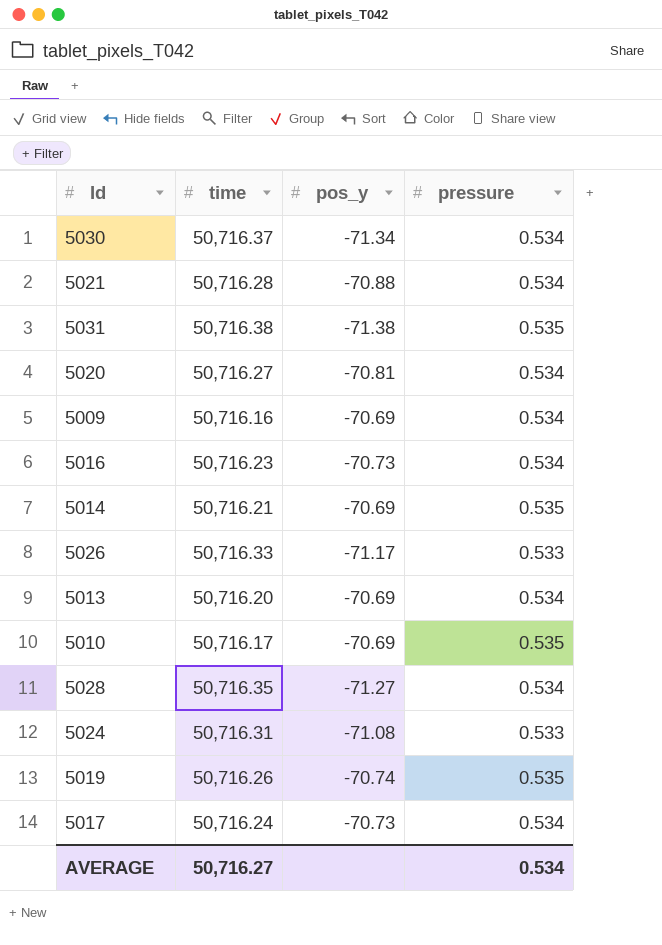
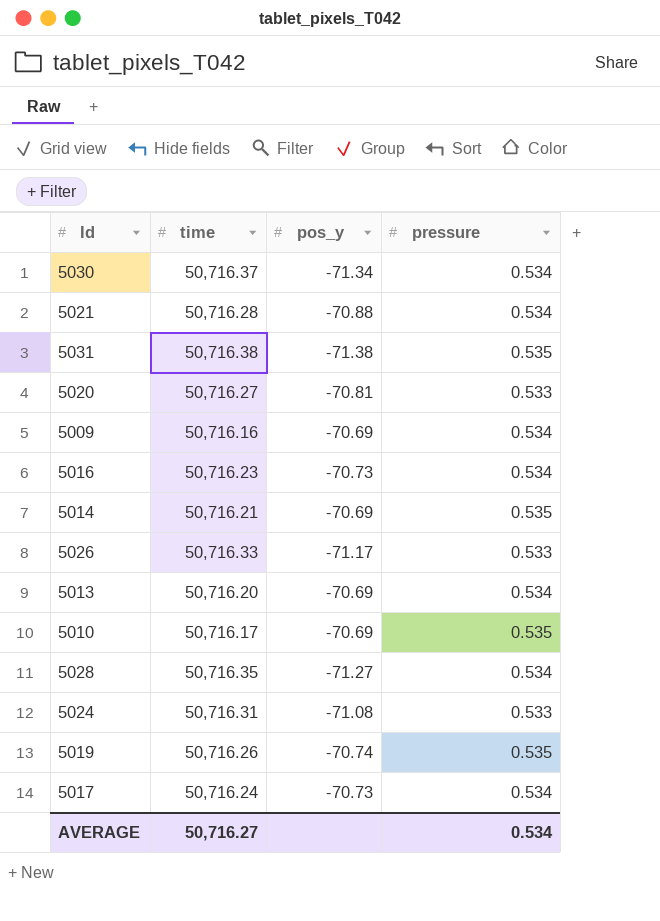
5020 | pressure: 0.534 -> 0.533

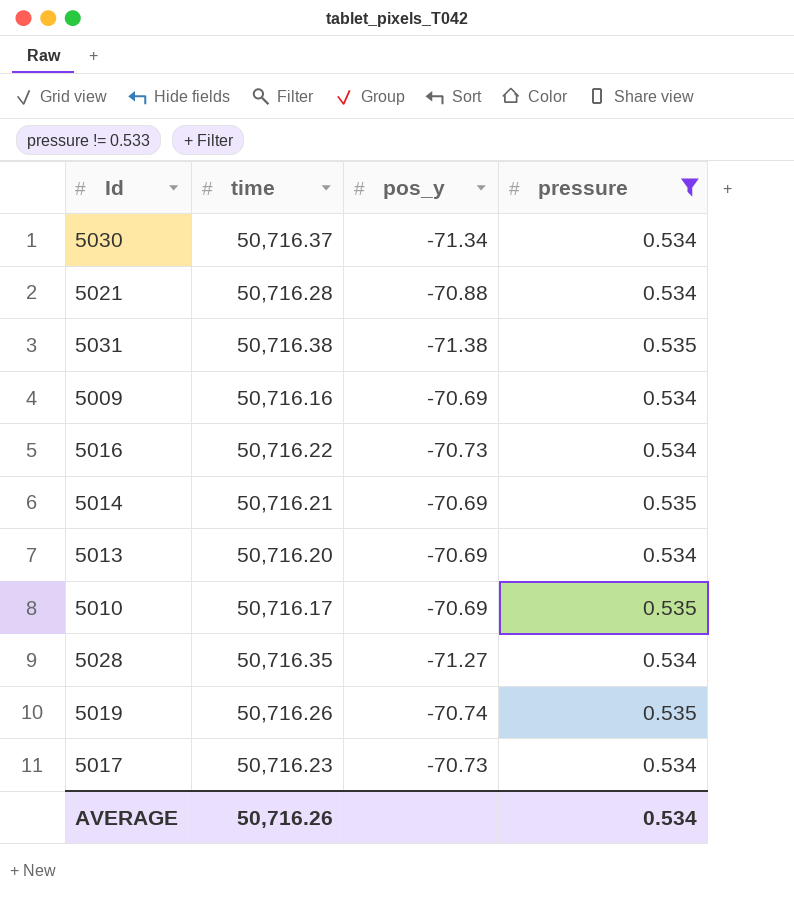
filter: none -> pressure != 0.533
5016 | time: 50,716.23 -> 50,716.22
5017 | time: 50,716.24 -> 50,716.23
AVERAGE | time: 50,716.27 -> 50,716.26

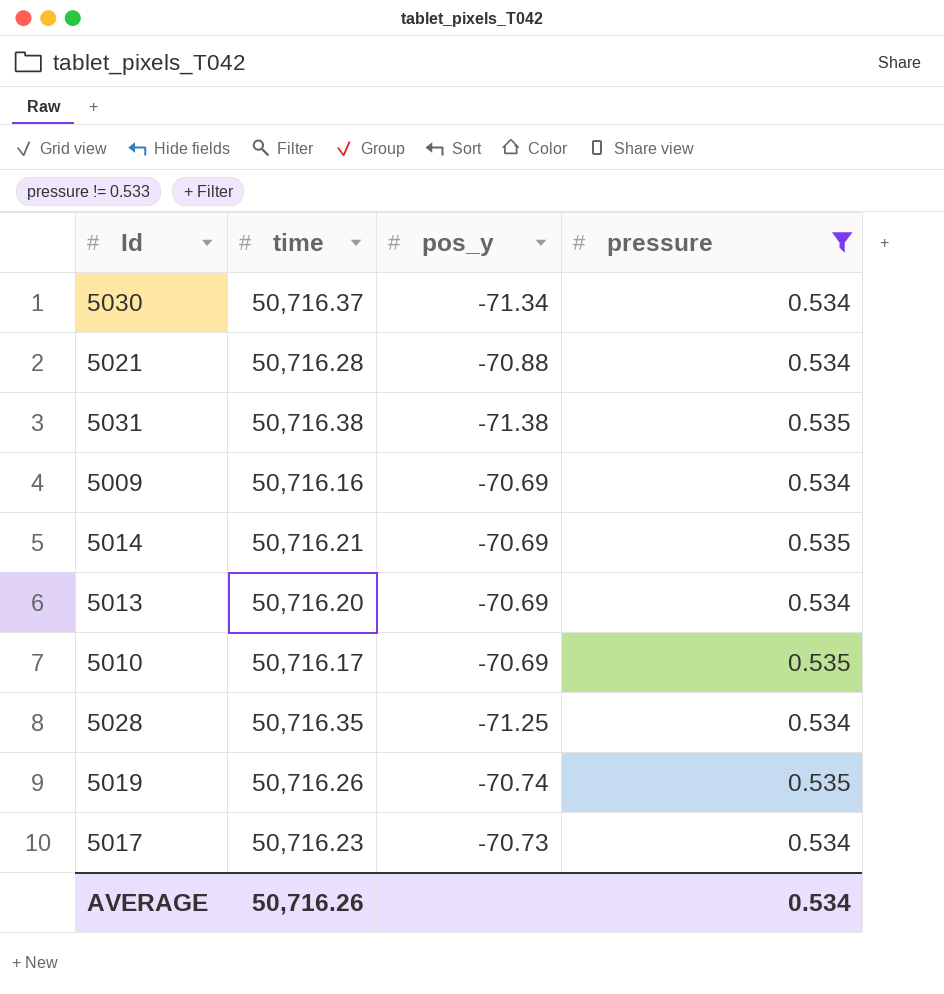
row 5016: 50,716.22 | -70.73 | 0.534 -> none
5028 | pos_y: -71.27 -> -71.25

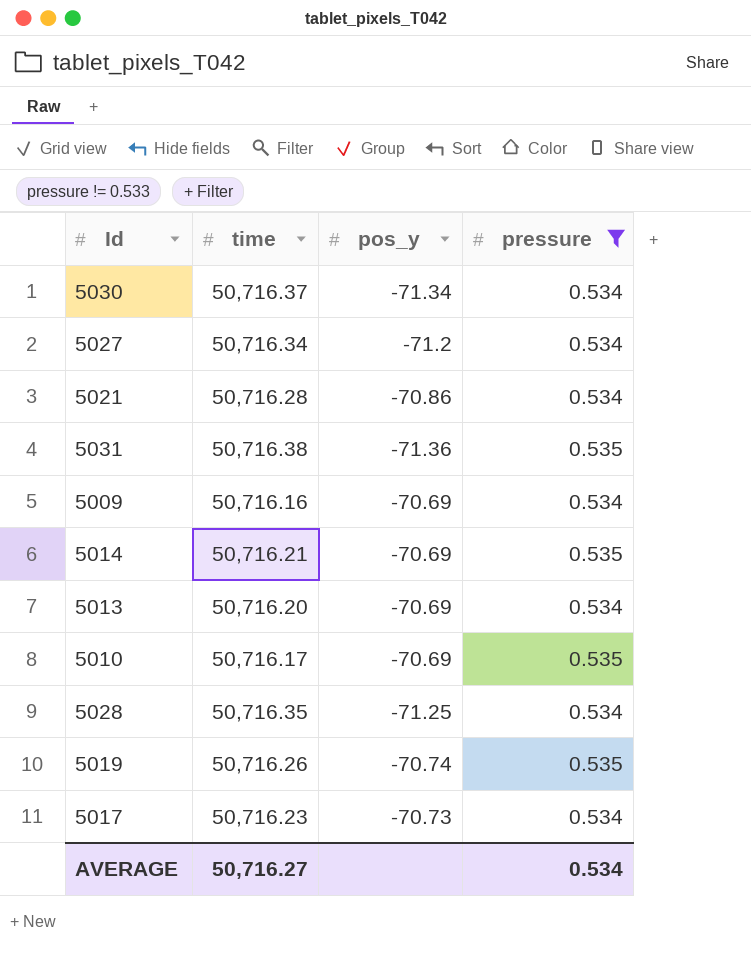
row 5027: none -> 50,716.34 | -71.2 | 0.534
5021 | pos_y: -70.88 -> -70.86
5031 | pos_y: -71.38 -> -71.36
AVERAGE | time: 50,716.26 -> 50,716.27

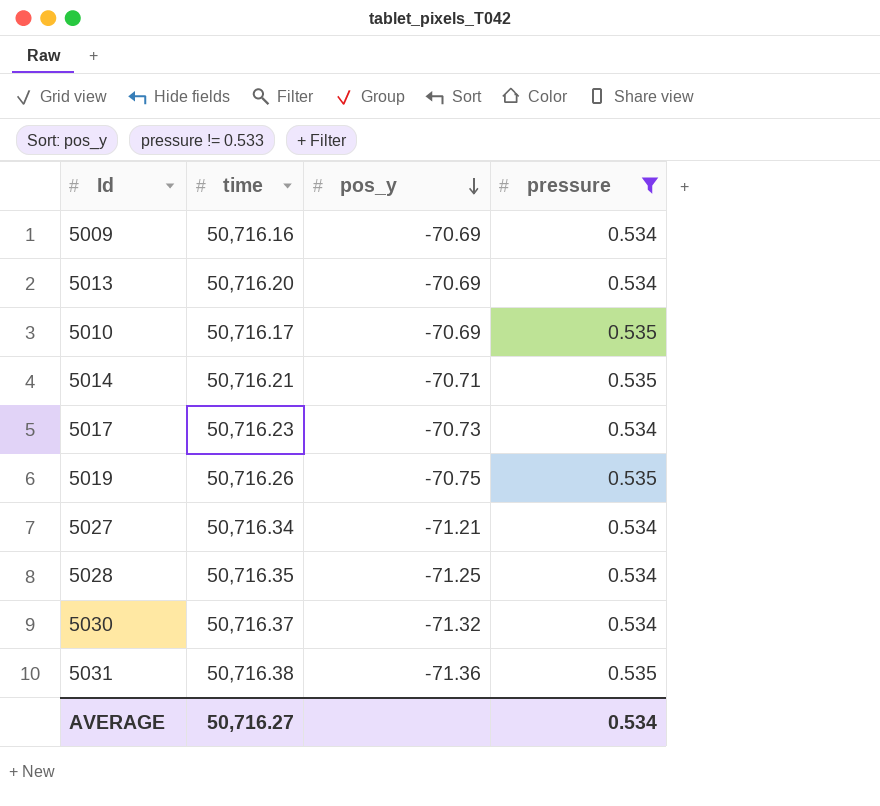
row order: none -> pos_y descending
row 5021: 50,716.28 | -70.86 | 0.534 -> none
5014 | pos_y: -70.69 -> -70.71
5019 | pos_y: -70.74 -> -70.75
5027 | pos_y: -71.2 -> -71.21
5030 | pos_y: -71.34 -> -71.32

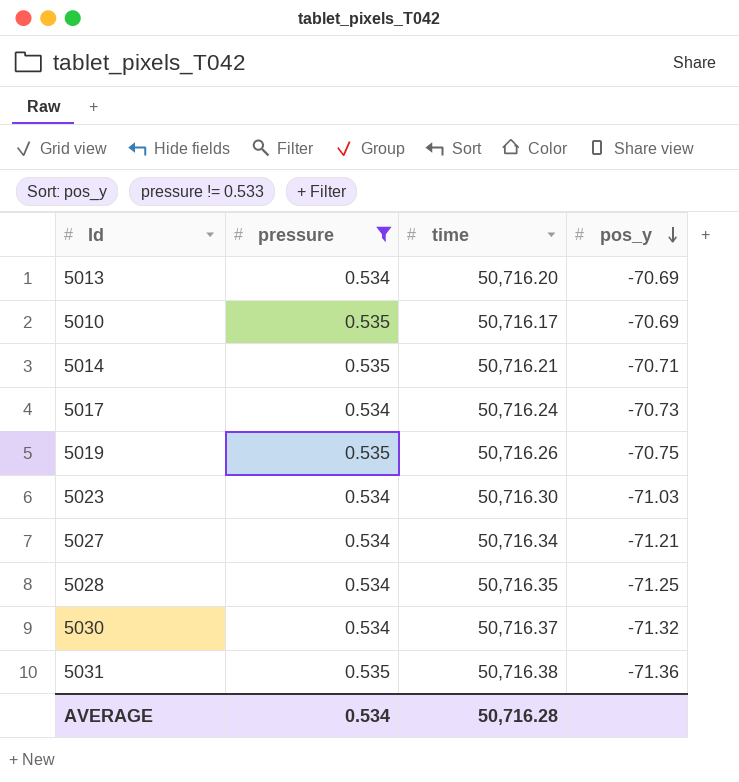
column pressure | position: 4 -> 2
row 5009: 50,716.16 | -70.69 | 0.534 -> none
5017 | time: 50,716.23 -> 50,716.24
row 5023: none -> 0.534 | 50,716.30 | -71.03
AVERAGE | time: 50,716.27 -> 50,716.28

